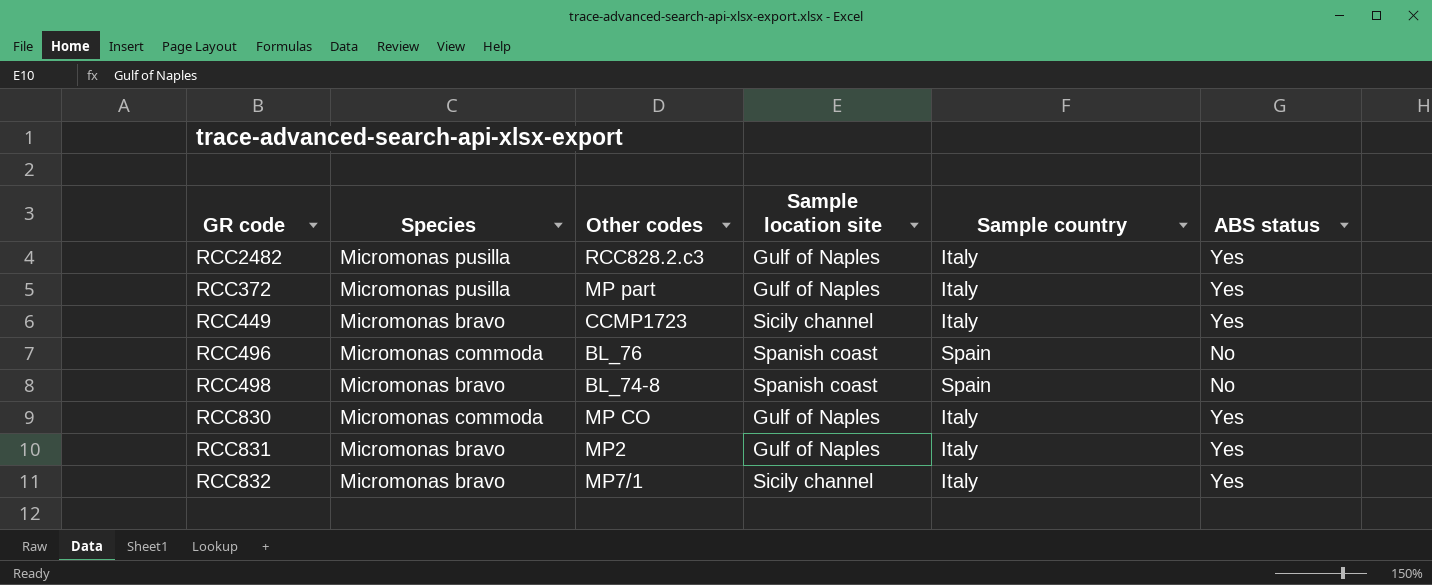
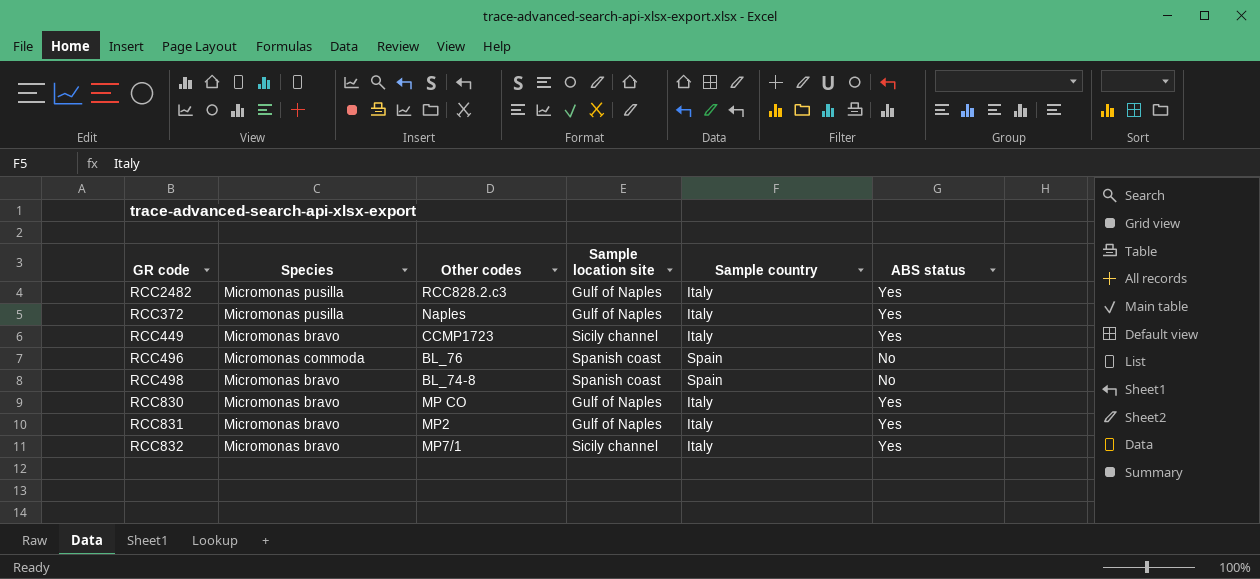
RCC372 | Other codes: MP part -> Naples
RCC830 | Species: Micromonas commoda -> Micromonas bravo

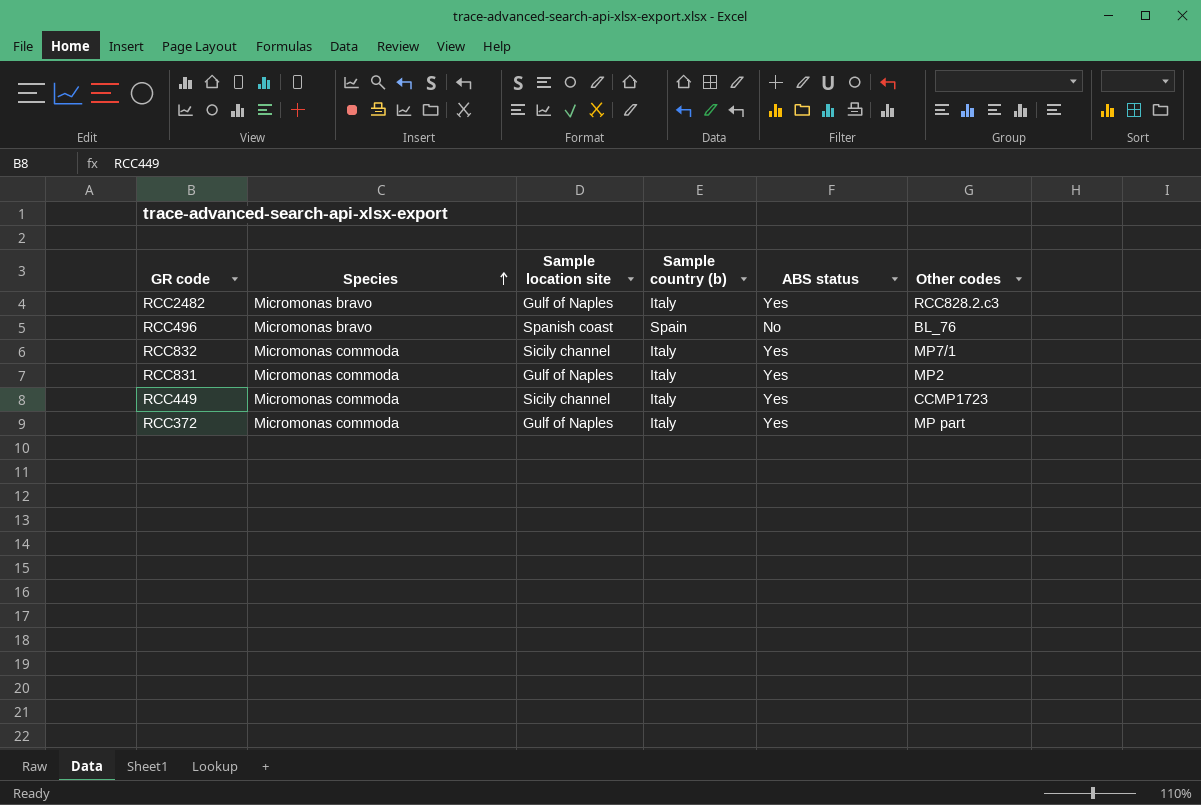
row order: none -> Species ascending
column name: Sample country -> Sample country (b)
column Other codes | position: 3 -> 6
row RCC498: Micromonas bravo | BL_74-8 | Spanish coast | Spain | No -> none
row RCC830: Micromonas bravo | MP CO | Gulf of Naples | Italy | Yes -> none
RCC2482 | Species: Micromonas pusilla -> Micromonas bravo
RCC496 | Species: Micromonas commoda -> Micromonas bravo
RCC832 | Species: Micromonas bravo -> Micromonas commoda
RCC831 | Species: Micromonas bravo -> Micromonas commoda
RCC449 | Species: Micromonas bravo -> Micromonas commoda
RCC372 | Species: Micromonas pusilla -> Micromonas commoda
RCC372 | Other codes: Naples -> MP part

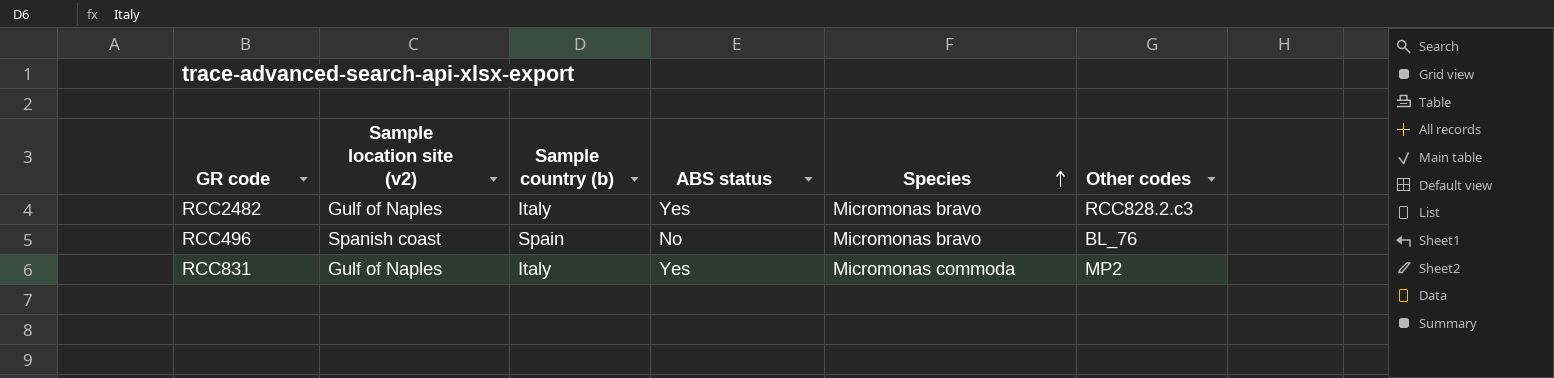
column name: Sample location site -> Sample location site (v2)
column Species | position: 2 -> 5
row RCC832: Micromonas commoda | Sicily channel | Italy | Yes | MP7/1 -> none
row RCC449: Micromonas commoda | Sicily channel | Italy | Yes | CCMP1723 -> none
row RCC372: Micromonas commoda | Gulf of Naples | Italy | Yes | MP part -> none

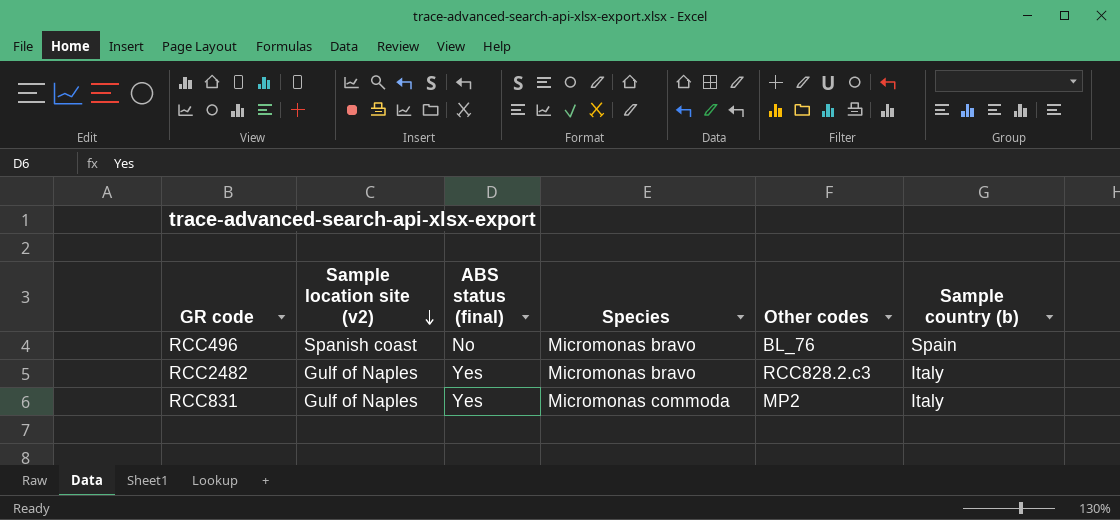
row order: Species ascending -> Sample location site (v2) descending
column name: ABS status -> ABS status (final)
column Sample country (b) | position: 3 -> 6

